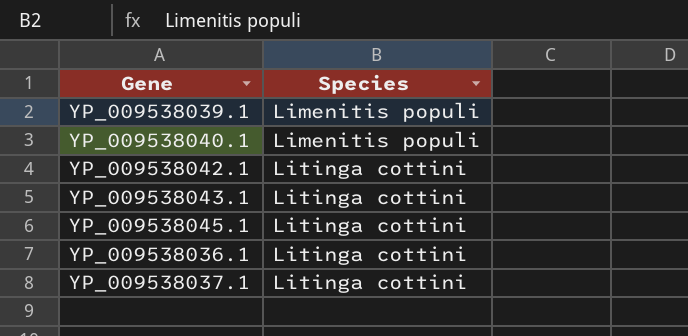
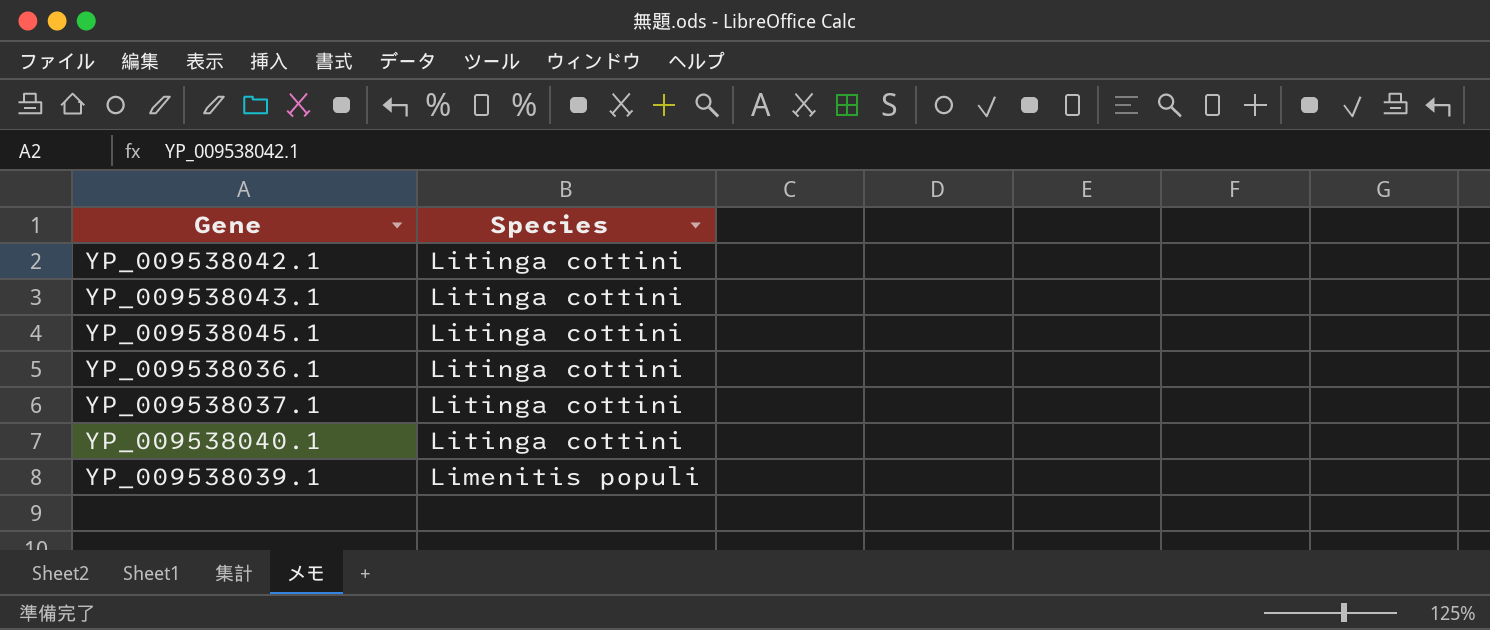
row order: Species ascending -> Species descending
YP_009538040.1 | Species: Limenitis populi -> Litinga cottini

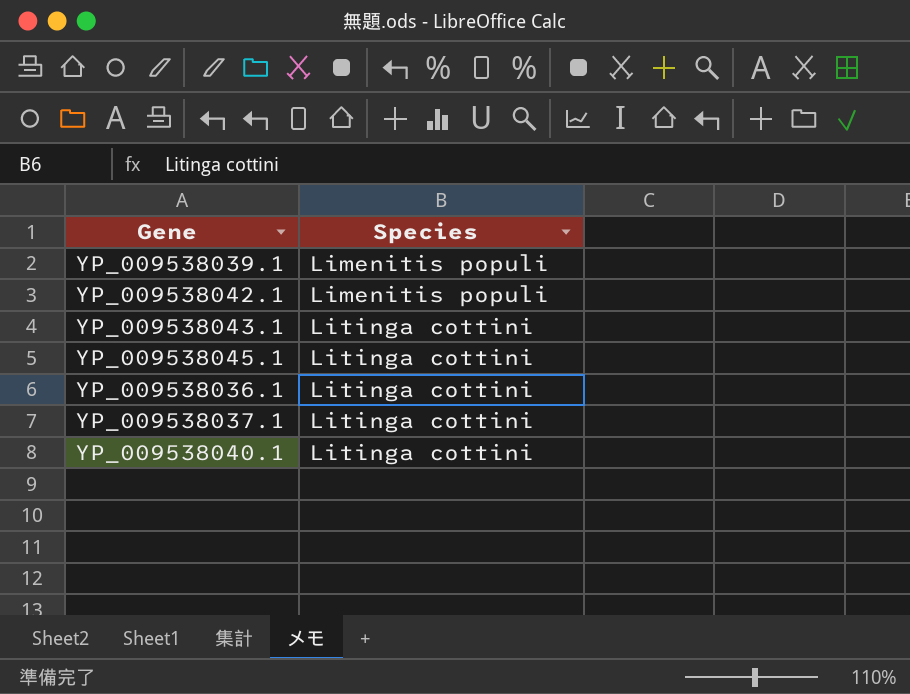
row order: Species descending -> Species ascending
YP_009538042.1 | Species: Litinga cottini -> Limenitis populi

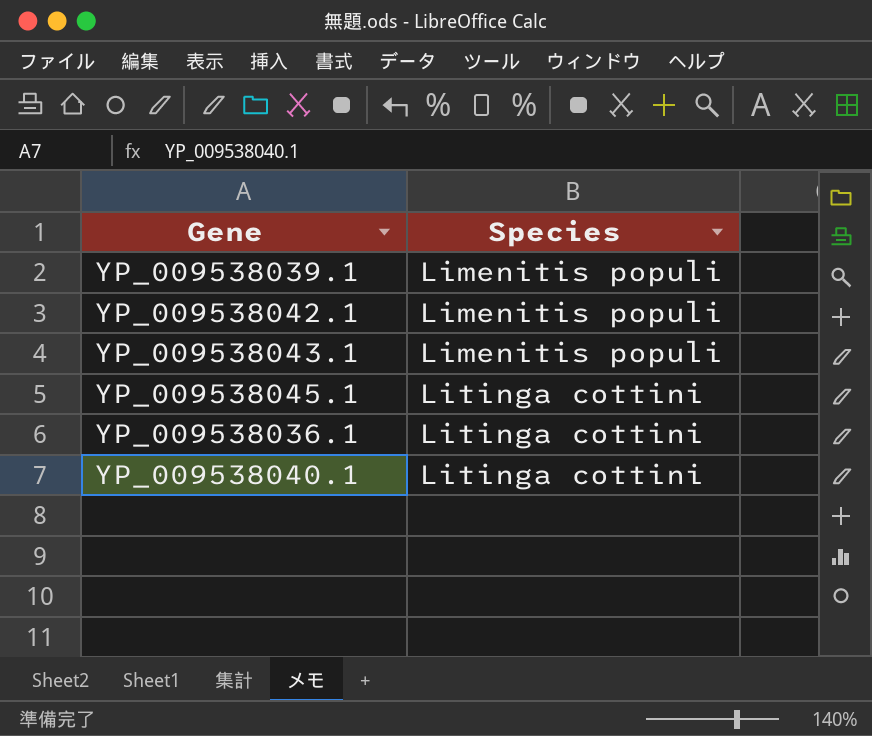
row YP_009538037.1: Litinga cottini -> none
YP_009538043.1 | Species: Litinga cottini -> Limenitis populi

